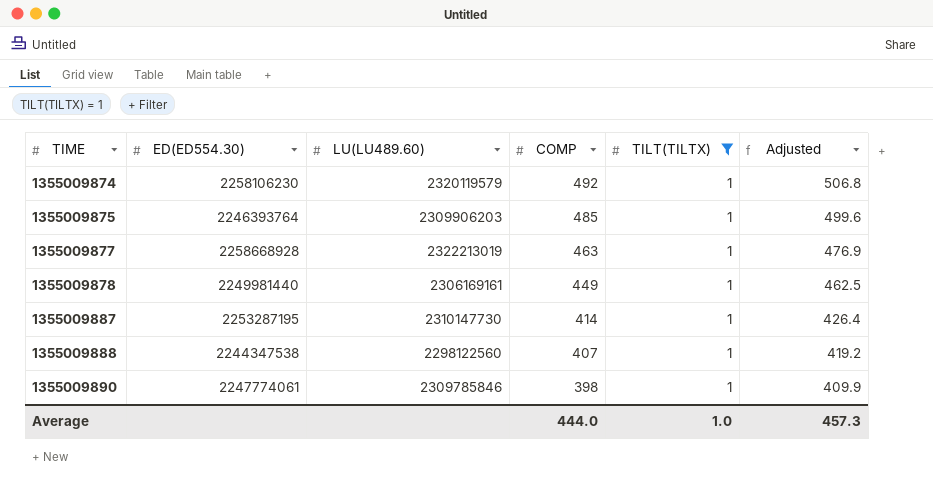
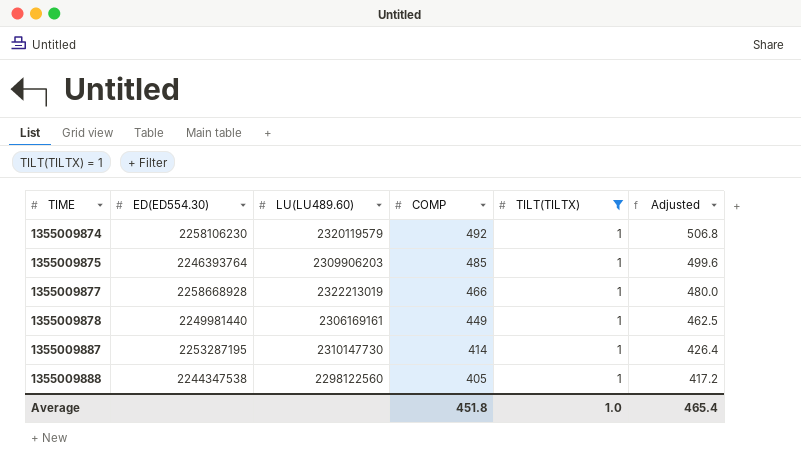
row 1355009890: 2247774061 | 2309785846 | 398 | 1 | 409.9 -> none
1355009877 | COMP: 463 -> 466
1355009877 | Adjusted: 476.9 -> 480.0
1355009888 | COMP: 407 -> 405
1355009888 | Adjusted: 419.2 -> 417.2
Average | COMP: 444.0 -> 451.8
Average | Adjusted: 457.3 -> 465.4

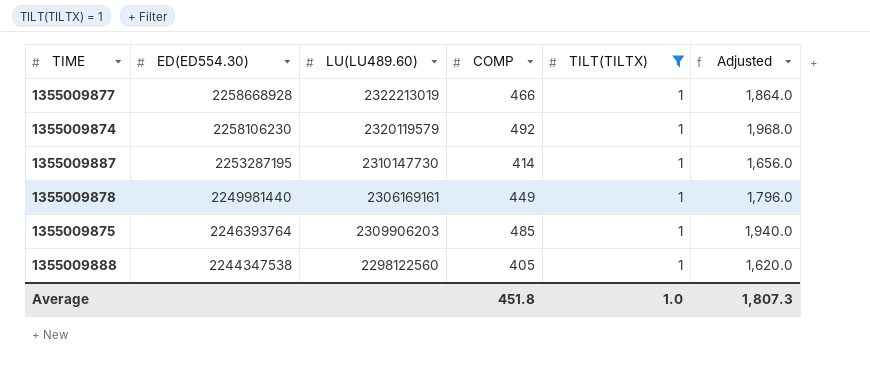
row order: TIME ascending -> ED(ED554.30) descending
column Adjusted | formula: [COMP] * 1.03 -> [COMP] * 4
Average | Adjusted: 465.4 -> 1,807.3

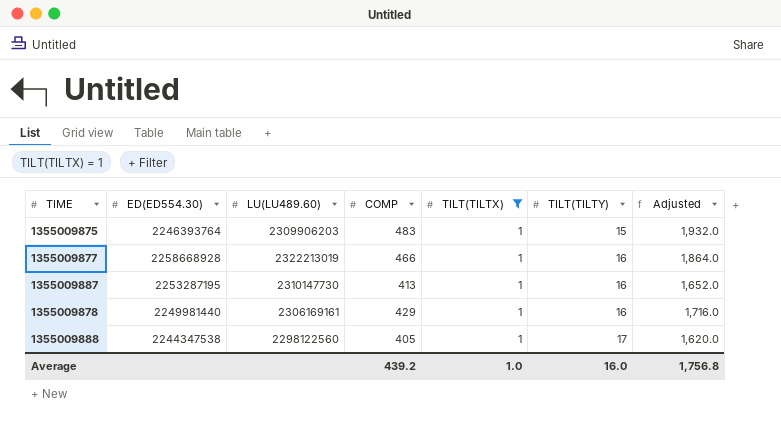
row order: ED(ED554.30) descending -> TILT(TILTY) ascending
column TILT(TILTY) | position: none -> 6
row 1355009874: 2258106230 | 2320119579 | 492 | 1 | 1,968.0 -> none
1355009875 | COMP: 485 -> 483
1355009875 | Adjusted: 1,940.0 -> 1,932.0
1355009887 | COMP: 414 -> 413
1355009887 | Adjusted: 1,656.0 -> 1,652.0
1355009878 | COMP: 449 -> 429
1355009878 | Adjusted: 1,796.0 -> 1,716.0
Average | COMP: 451.8 -> 439.2
Average | Adjusted: 1,807.3 -> 1,756.8

